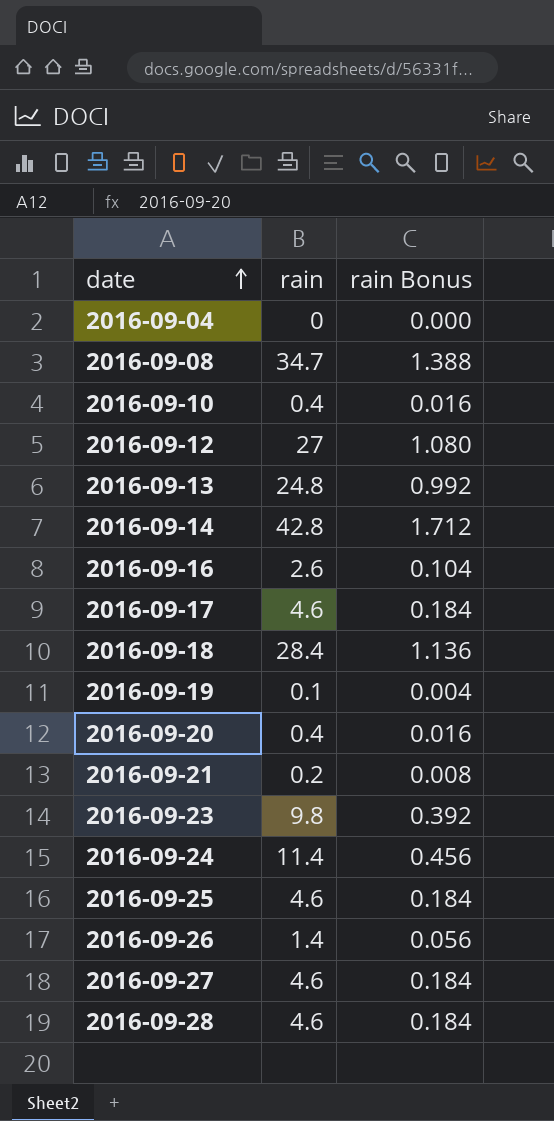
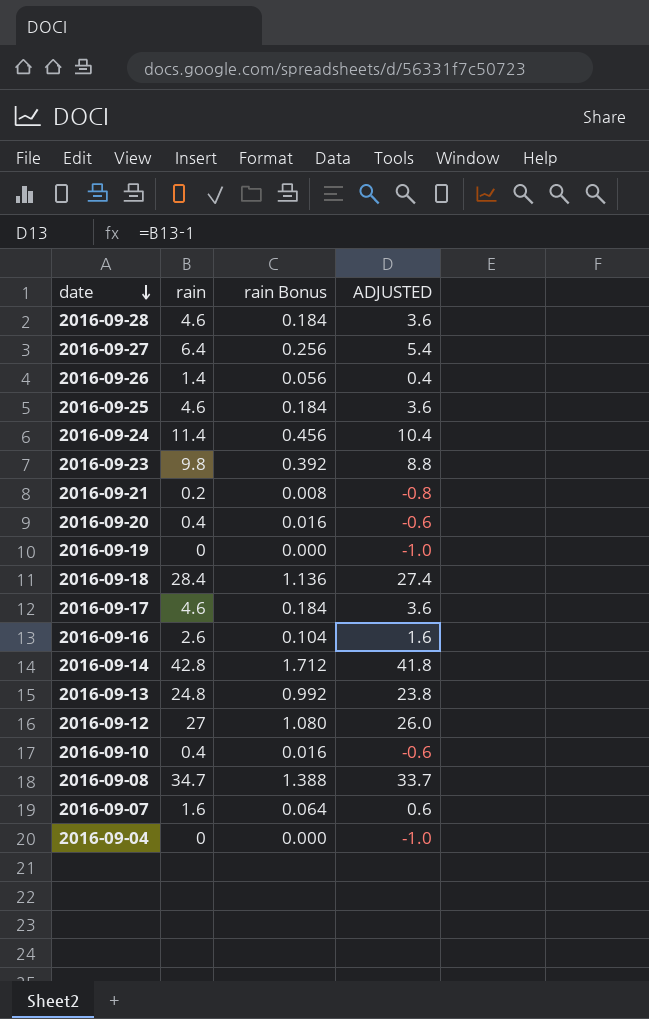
row order: date ascending -> date descending
column ADJUSTED | formula: none -> [rain] - 1
2016-09-27 | rain: 4.6 -> 6.4
2016-09-27 | rain Bonus: 0.184 -> 0.256
2016-09-19 | rain: 0.1 -> 0
2016-09-19 | rain Bonus: 0.004 -> 0.000
row 2016-09-07: none -> 1.6 | 0.064 | 0.6

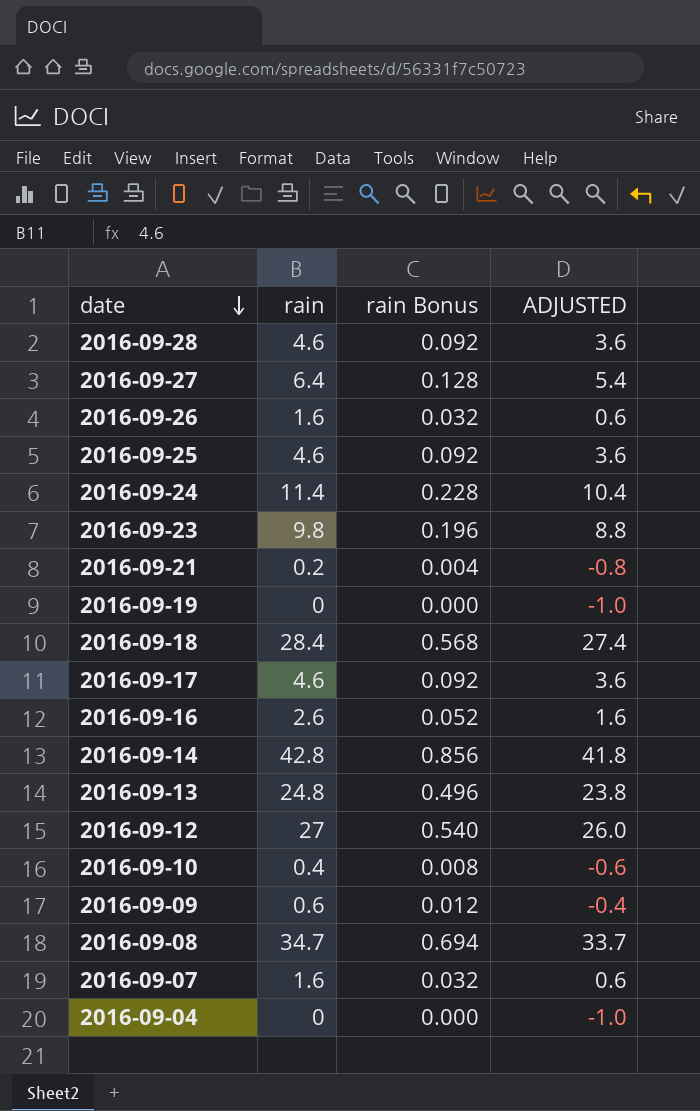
column rain Bonus | formula: [rain] * 0.04 -> [rain] * 0.02
row 2016-09-20: 0.4 | 0.016 | -0.6 -> none
2016-09-26 | rain: 1.4 -> 1.6
2016-09-26 | ADJUSTED: 0.4 -> 0.6
row 2016-09-09: none -> 0.6 | 0.012 | -0.4

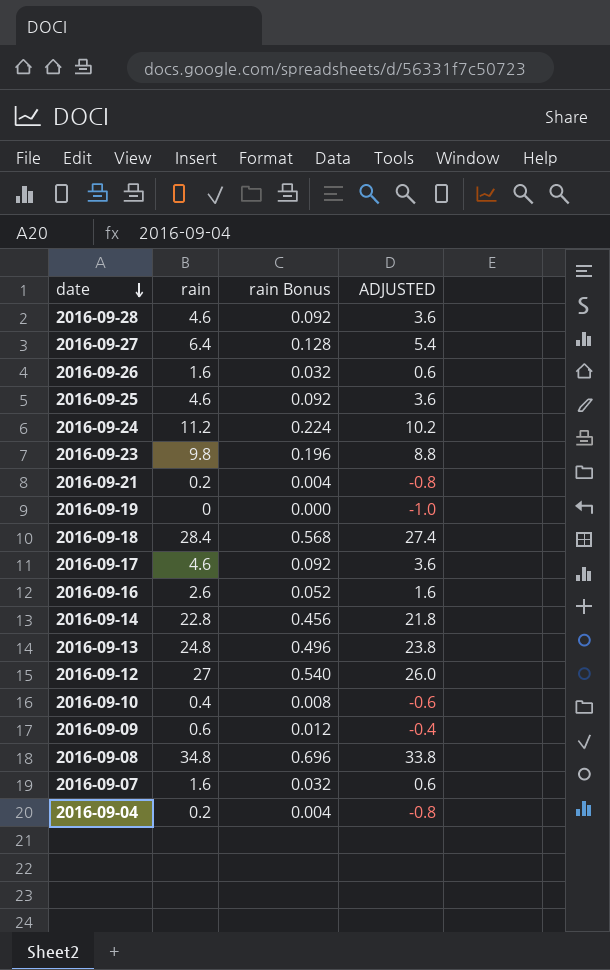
2016-09-24 | rain: 11.4 -> 11.2
2016-09-24 | rain Bonus: 0.228 -> 0.224
2016-09-24 | ADJUSTED: 10.4 -> 10.2
2016-09-14 | rain: 42.8 -> 22.8
2016-09-14 | rain Bonus: 0.856 -> 0.456
2016-09-14 | ADJUSTED: 41.8 -> 21.8
2016-09-08 | rain: 34.7 -> 34.8
2016-09-08 | rain Bonus: 0.694 -> 0.696
2016-09-08 | ADJUSTED: 33.7 -> 33.8
2016-09-04 | rain: 0 -> 0.2
2016-09-04 | rain Bonus: 0.000 -> 0.004
2016-09-04 | ADJUSTED: -1.0 -> -0.8

